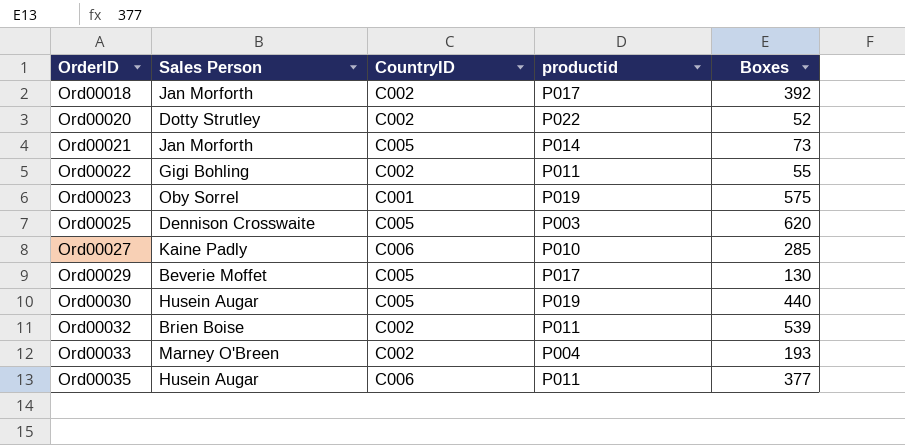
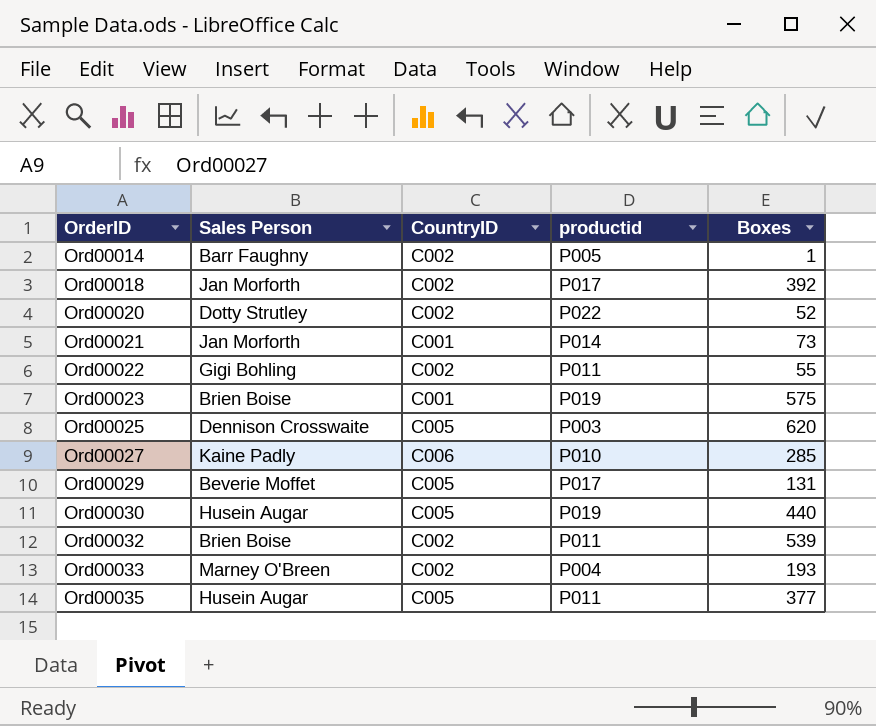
row Ord00014: none -> Barr Faughny | C002 | P005 | 1
Ord00021 | CountryID: C005 -> C001
Ord00023 | Sales Person: Oby Sorrel -> Brien Boise
Ord00029 | Boxes: 130 -> 131
Ord00035 | CountryID: C006 -> C005

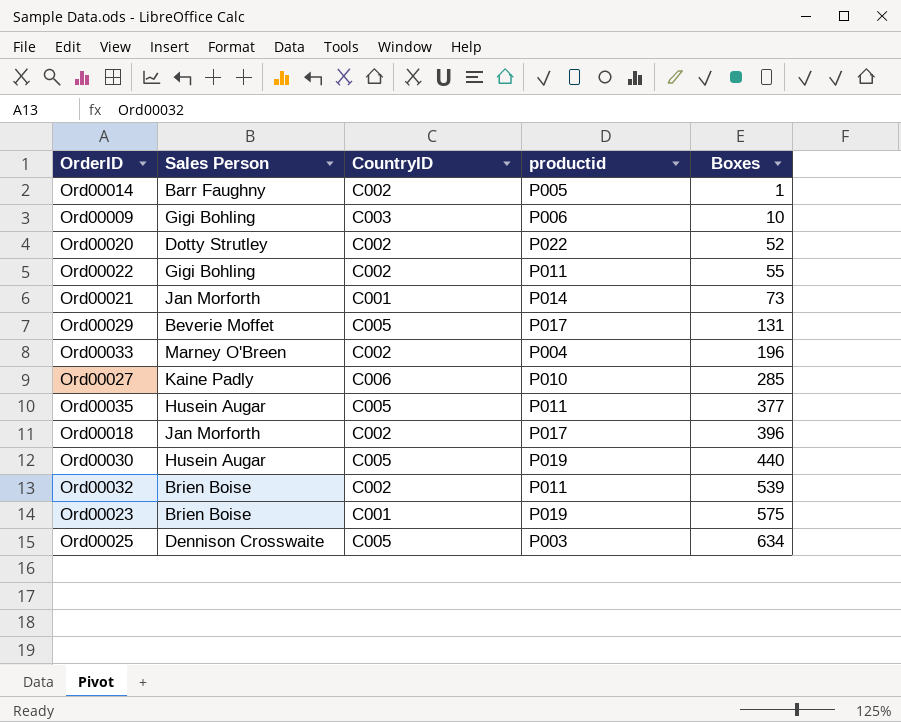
row order: OrderID ascending -> Boxes ascending
row Ord00009: none -> Gigi Bohling | C003 | P006 | 10
Ord00033 | Boxes: 193 -> 196
Ord00018 | Boxes: 392 -> 396
Ord00025 | Boxes: 620 -> 634

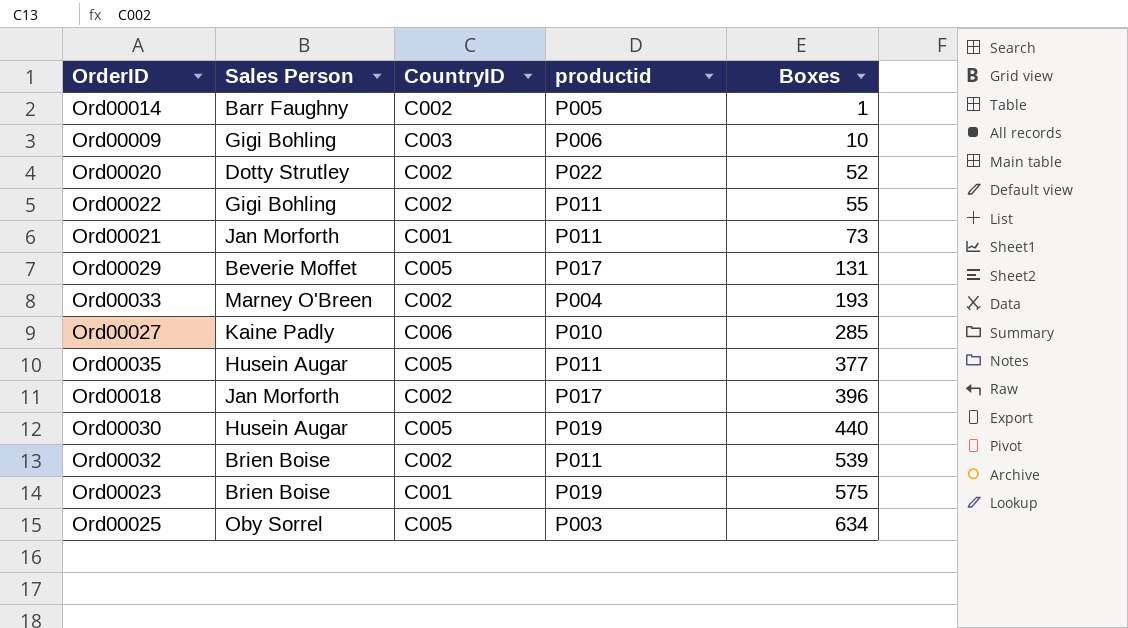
Ord00021 | productid: P014 -> P011
Ord00033 | Boxes: 196 -> 193
Ord00025 | Sales Person: Dennison Crosswaite -> Oby Sorrel

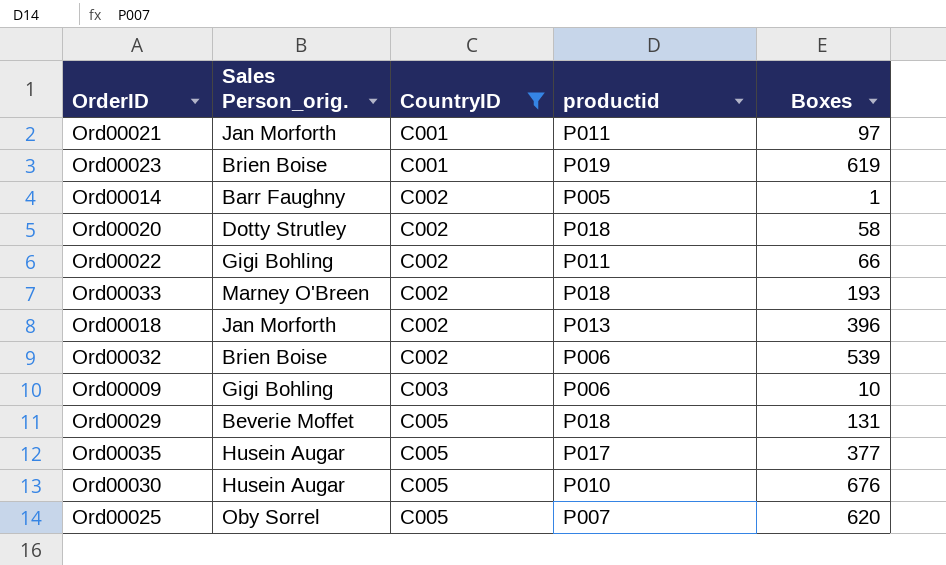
filter: none -> CountryID != C006
row order: Boxes ascending -> CountryID ascending
column name: Sales Person -> Sales Person_orig.
Ord00021 | Boxes: 73 -> 97
Ord00023 | Boxes: 575 -> 619
Ord00020 | productid: P022 -> P018
Ord00020 | Boxes: 52 -> 58
Ord00022 | Boxes: 55 -> 66
Ord00033 | productid: P004 -> P018
Ord00018 | productid: P017 -> P013
Ord00032 | productid: P011 -> P006
Ord00029 | productid: P017 -> P018
Ord00035 | productid: P011 -> P017
Ord00030 | productid: P019 -> P010
Ord00030 | Boxes: 440 -> 676
Ord00025 | productid: P003 -> P007
Ord00025 | Boxes: 634 -> 620

